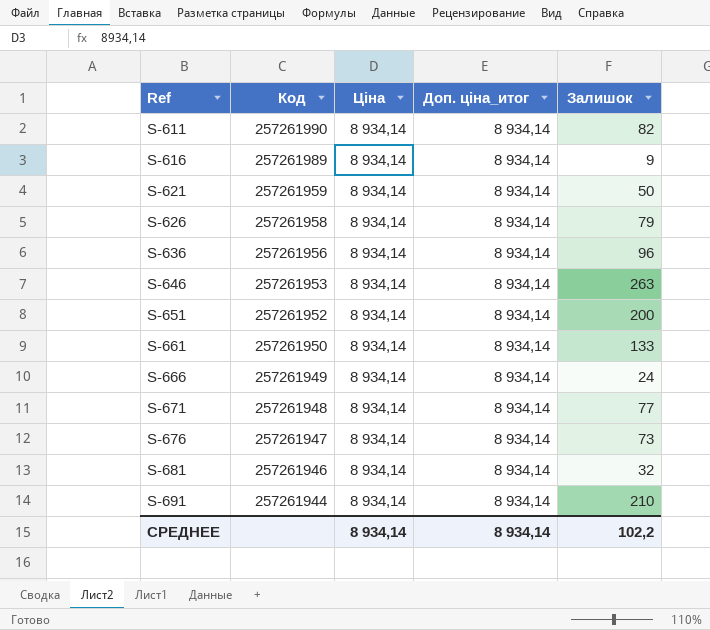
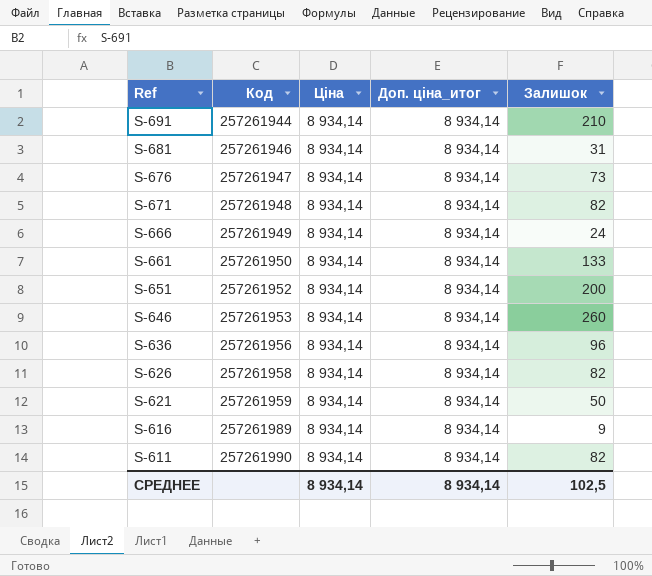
row order: Ref ascending -> Ref descending
S-681 | Залишок: 32 -> 31
S-671 | Залишок: 77 -> 82
S-646 | Залишок: 263 -> 260
S-626 | Залишок: 79 -> 82
СРЕДНЕЕ | Залишок: 102,2 -> 102,5

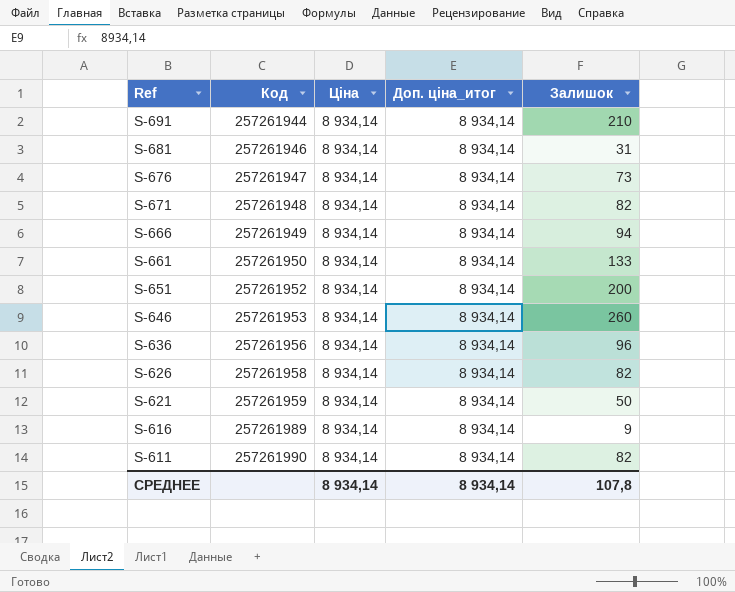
S-666 | Залишок: 24 -> 94
СРЕДНЕЕ | Залишок: 102,5 -> 107,8

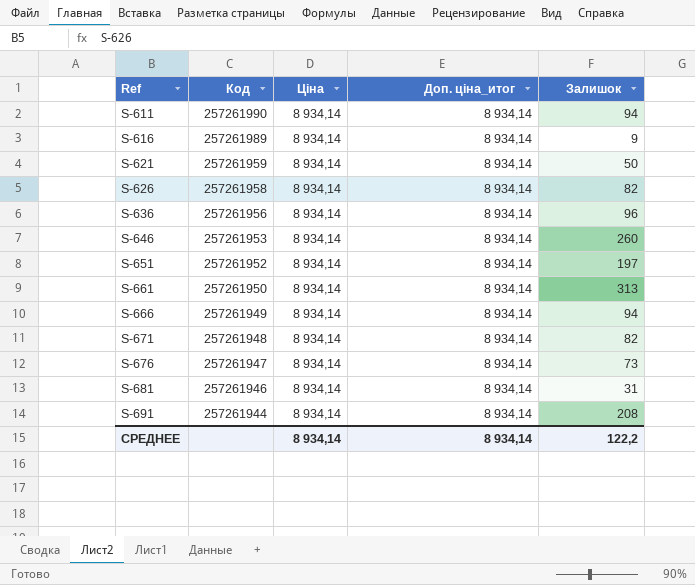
row order: Ref descending -> Ref ascending
S-611 | Залишок: 82 -> 94
S-651 | Залишок: 200 -> 197
S-661 | Залишок: 133 -> 313
S-691 | Залишок: 210 -> 208
СРЕДНЕЕ | Залишок: 107,8 -> 122,2

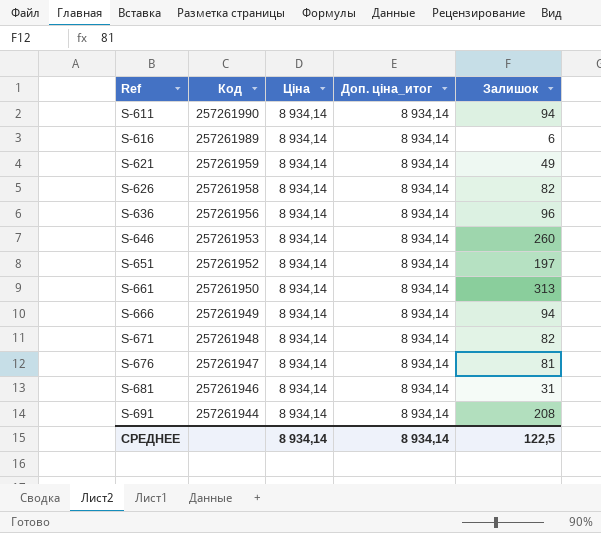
S-616 | Залишок: 9 -> 6
S-621 | Залишок: 50 -> 49
S-676 | Залишок: 73 -> 81
СРЕДНЕЕ | Залишок: 122,2 -> 122,5

